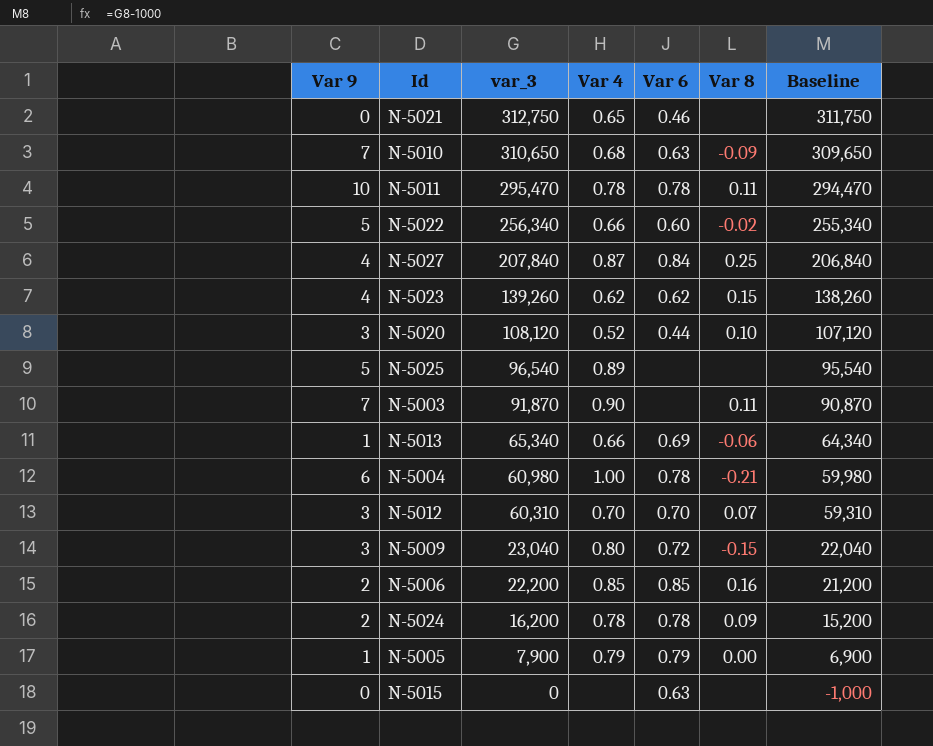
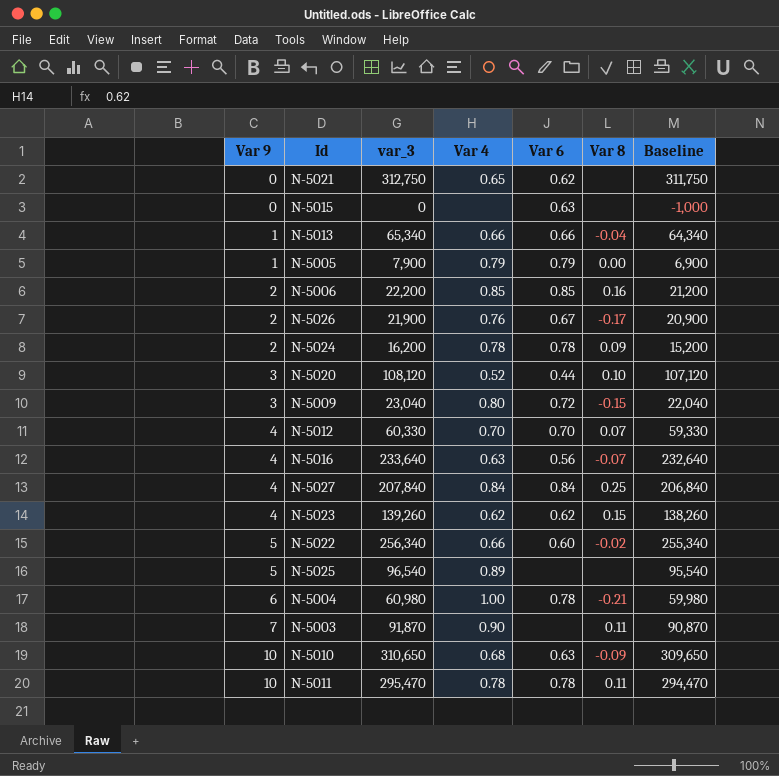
row order: var_3 descending -> Var 9 ascending
N-5021 | Var 6: 0.46 -> 0.62
N-5013 | Var 6: 0.69 -> 0.66
N-5013 | Var 8: -0.06 -> -0.04
row N-5026: none -> 2 | 21,900 | 0.76 | 0.67 | -0.17 | 20,900
N-5012 | Var 9: 3 -> 4
N-5012 | var_3: 60,310 -> 60,330
N-5012 | Baseline: 59,310 -> 59,330
row N-5016: none -> 4 | 233,640 | 0.63 | 0.56 | -0.07 | 232,640
N-5027 | Var 4: 0.87 -> 0.84
N-5010 | Var 9: 7 -> 10

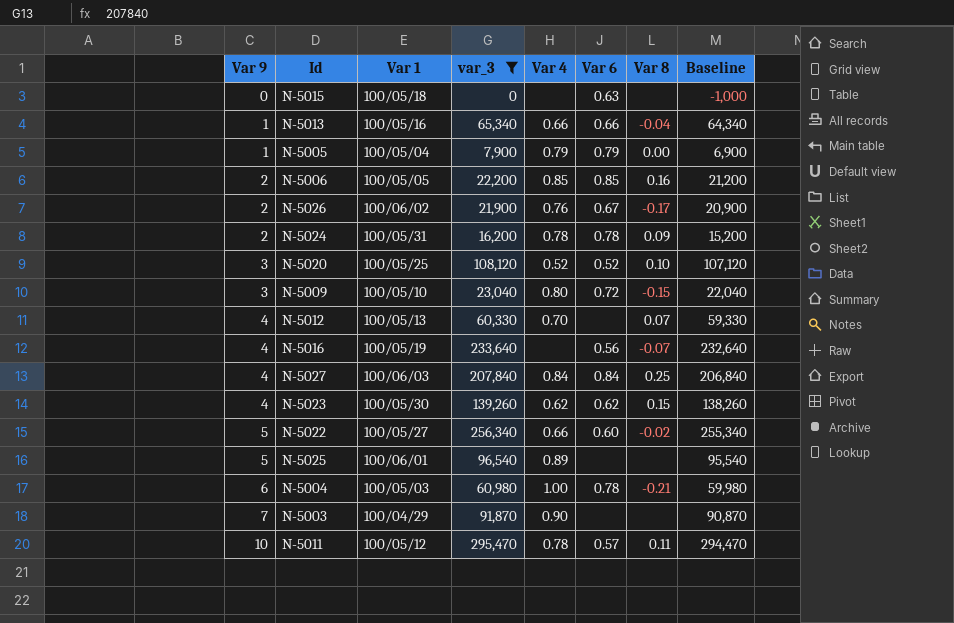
filter: none -> var_3 <= 295,470
column Var 1 | position: none -> 3
N-5020 | Var 6: 0.44 -> 0.52
N-5012 | Var 6: 0.70 -> none
N-5016 | Var 4: 0.63 -> none
N-5003 | Var 8: 0.11 -> none
N-5011 | Var 6: 0.78 -> 0.57

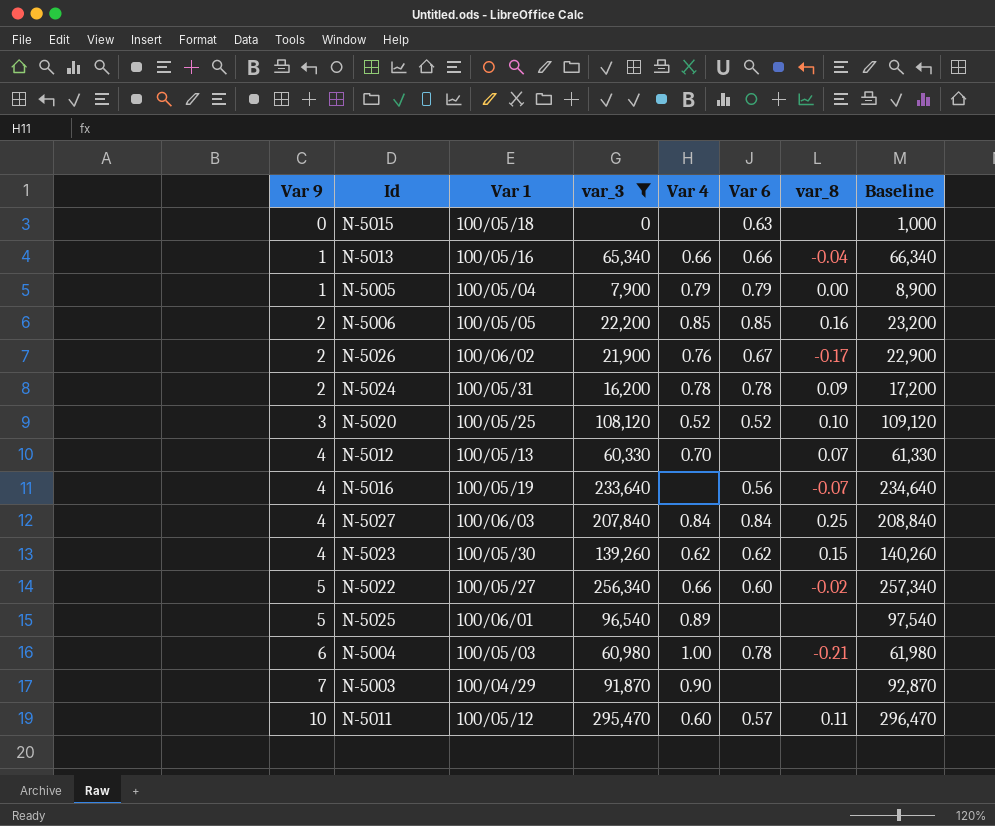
column name: Var 8 -> var_8
column Baseline | formula: [var_3] - 1000 -> [var_3] + 1000
row N-5009: 3 | 100/05/10 | 23,040 | 0.80 | 0.72 | -0.15 | 22,040 -> none
N-5011 | Var 4: 0.78 -> 0.60

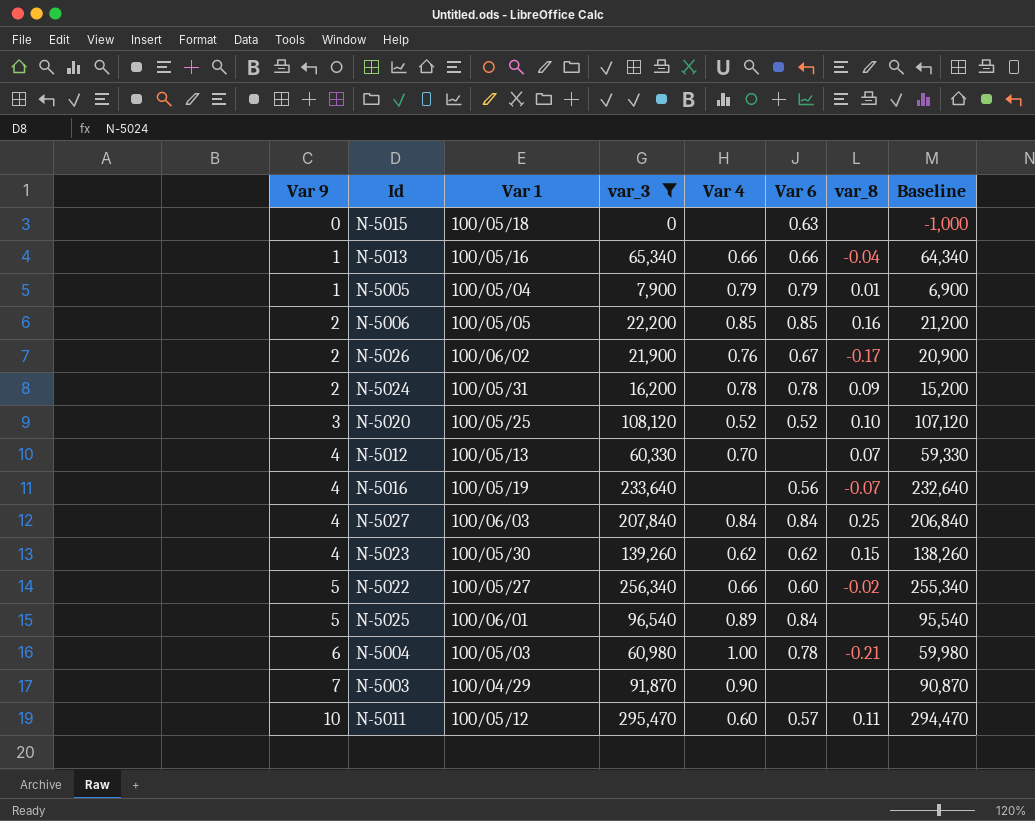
column Baseline | formula: [var_3] + 1000 -> [var_3] - 1000
N-5005 | var_8: 0.00 -> 0.01
N-5025 | Var 6: none -> 0.84

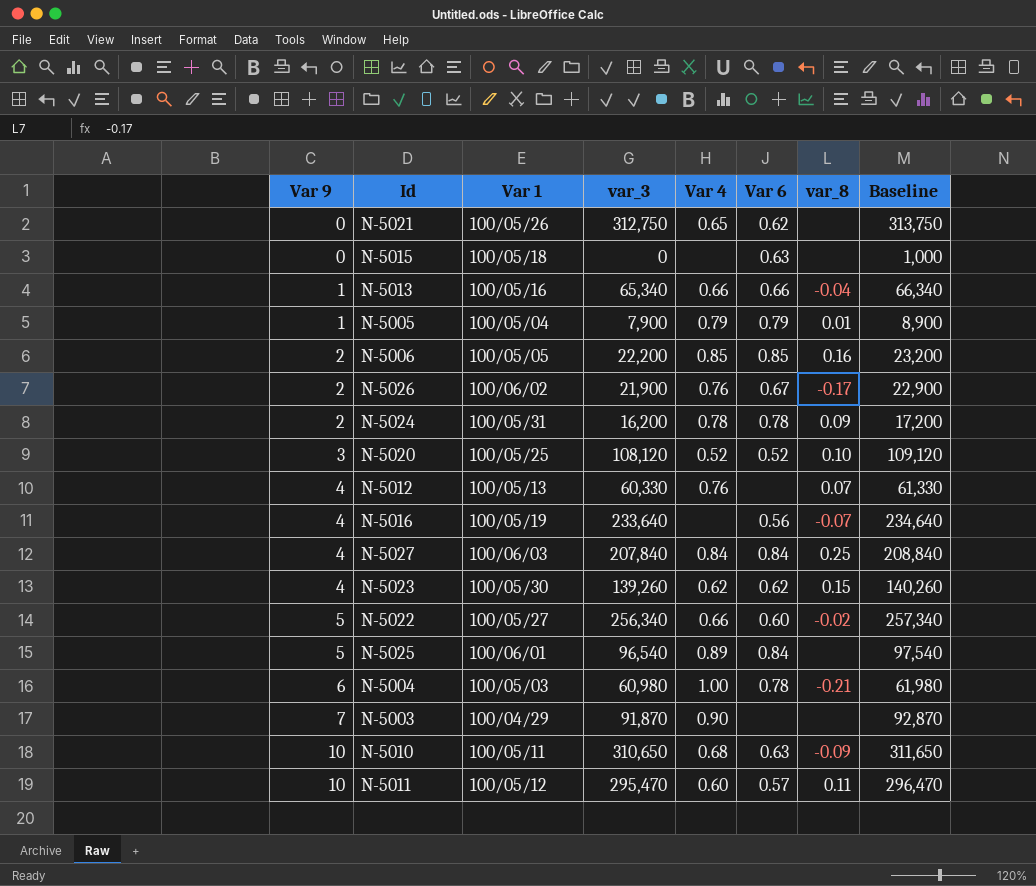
filter: var_3 <= 295,470 -> none
column Baseline | formula: [var_3] - 1000 -> [var_3] + 1000
N-5012 | Var 4: 0.70 -> 0.76

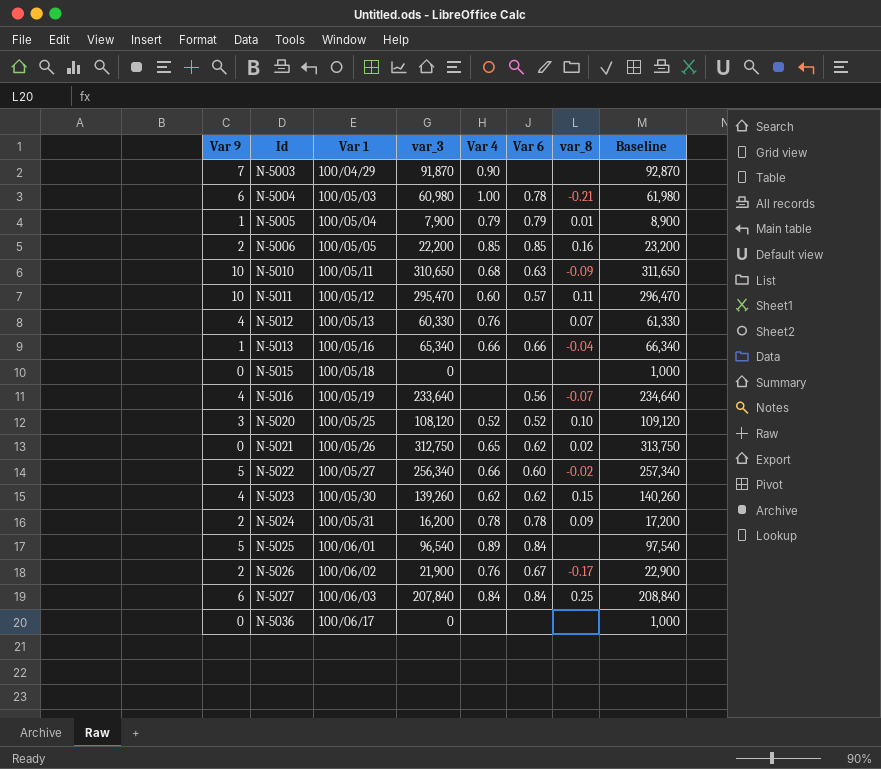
row order: Var 9 ascending -> Id ascending
N-5015 | Var 6: 0.63 -> none
N-5021 | var_8: none -> 0.02
N-5027 | Var 9: 4 -> 6
row N-5036: none -> 0 | 100/06/17 | 0 | none | none | none | 1,000

